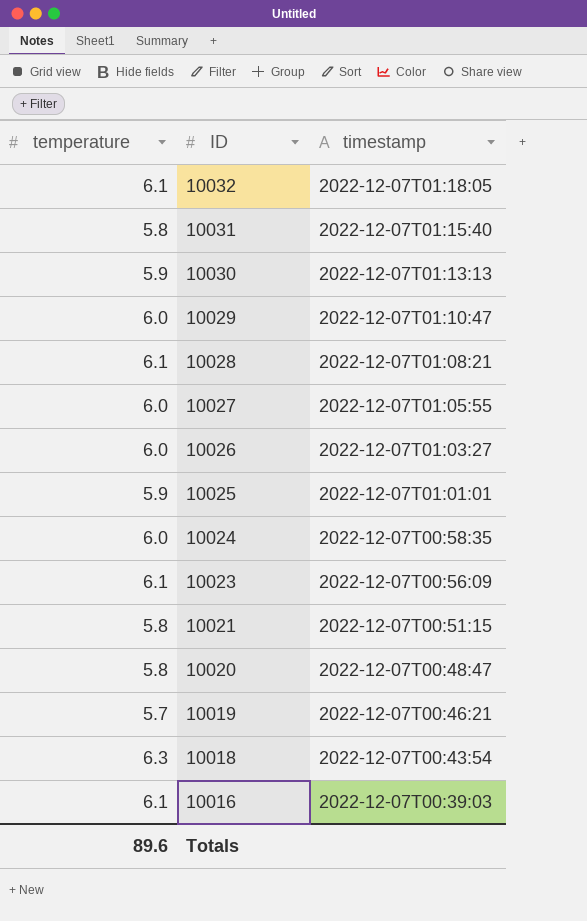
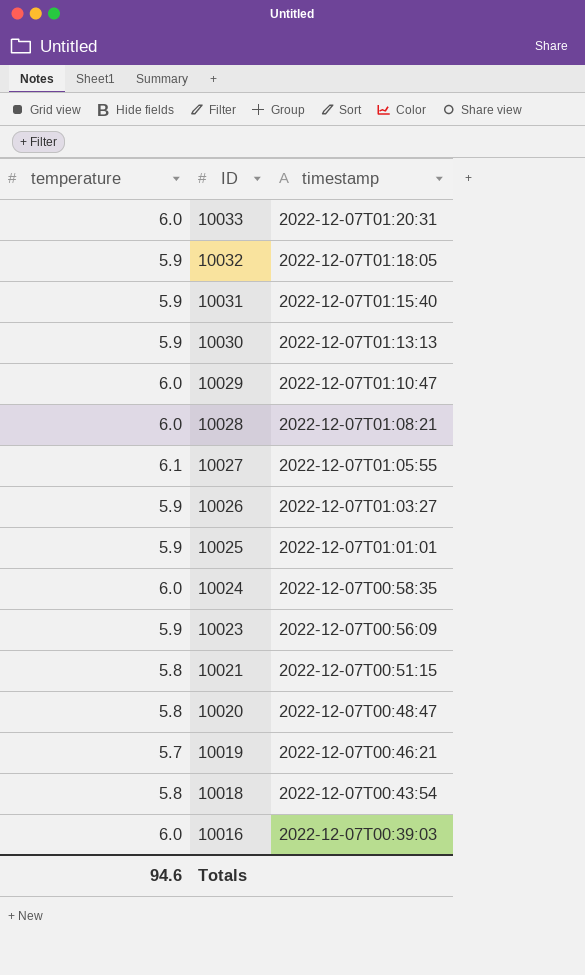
row 10033: none -> 6.0 | 2022-12-07T01:20:31
10032 | temperature: 6.1 -> 5.9
10031 | temperature: 5.8 -> 5.9
10028 | temperature: 6.1 -> 6.0
10027 | temperature: 6.0 -> 6.1
10026 | temperature: 6.0 -> 5.9
10023 | temperature: 6.1 -> 5.9
10018 | temperature: 6.3 -> 5.8
10016 | temperature: 6.1 -> 6.0
Totals | temperature: 89.6 -> 94.6

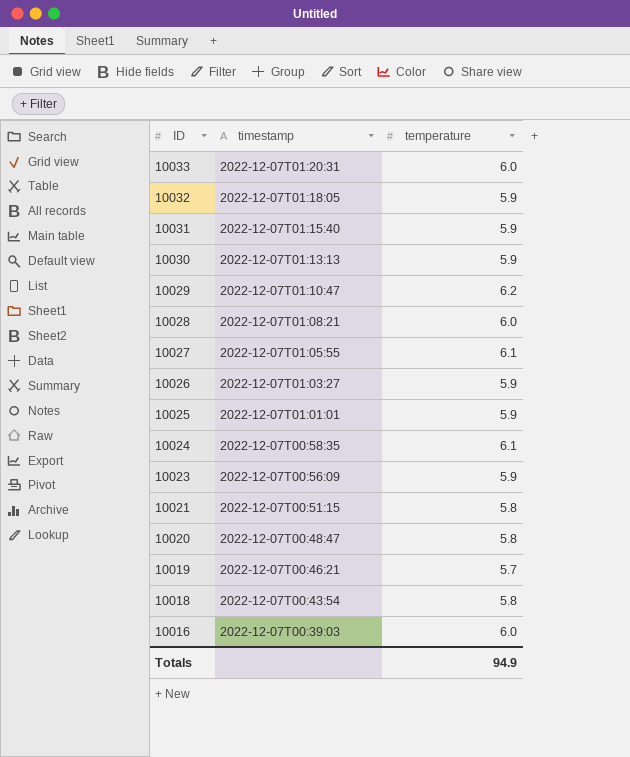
column temperature | position: 1 -> 3
10029 | temperature: 6.0 -> 6.2
10024 | temperature: 6.0 -> 6.1
Totals | temperature: 94.6 -> 94.9

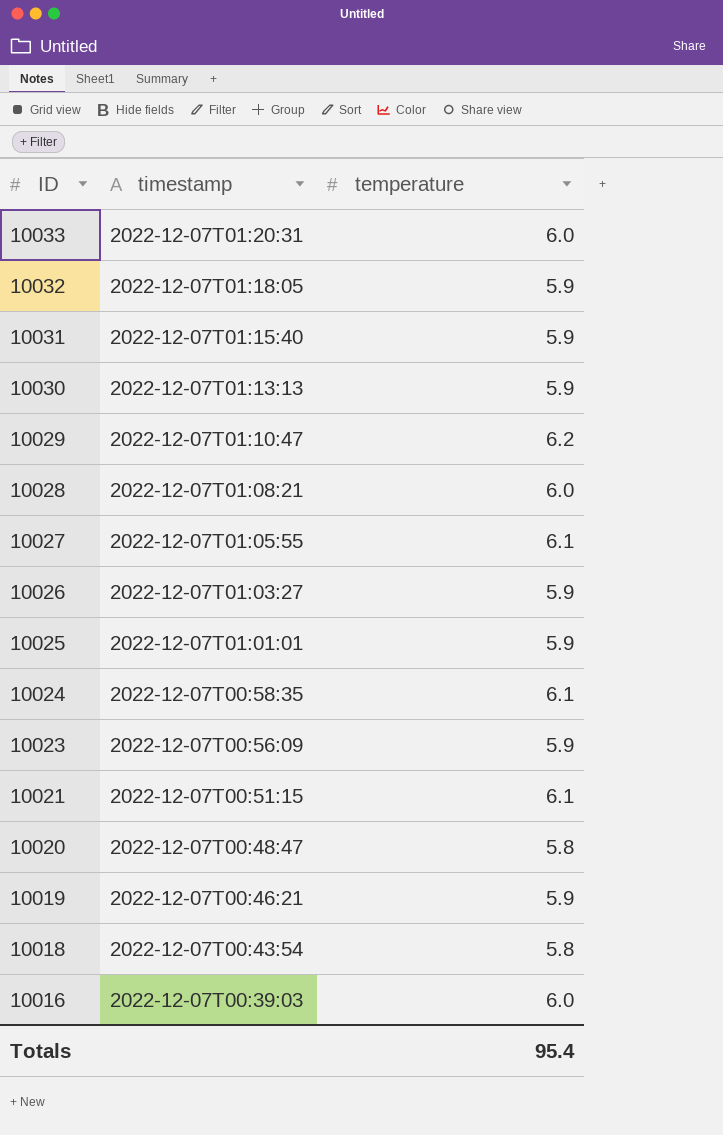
10021 | temperature: 5.8 -> 6.1
10019 | temperature: 5.7 -> 5.9
Totals | temperature: 94.9 -> 95.4

